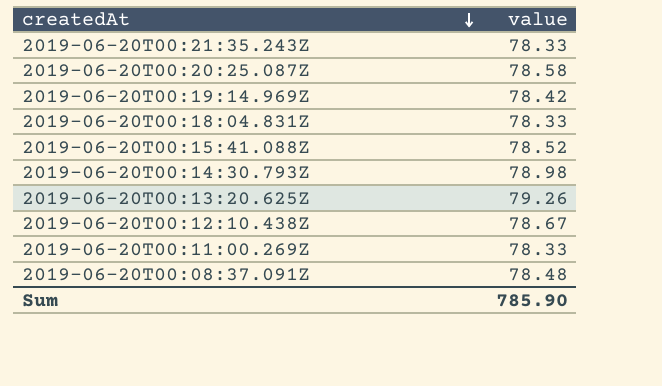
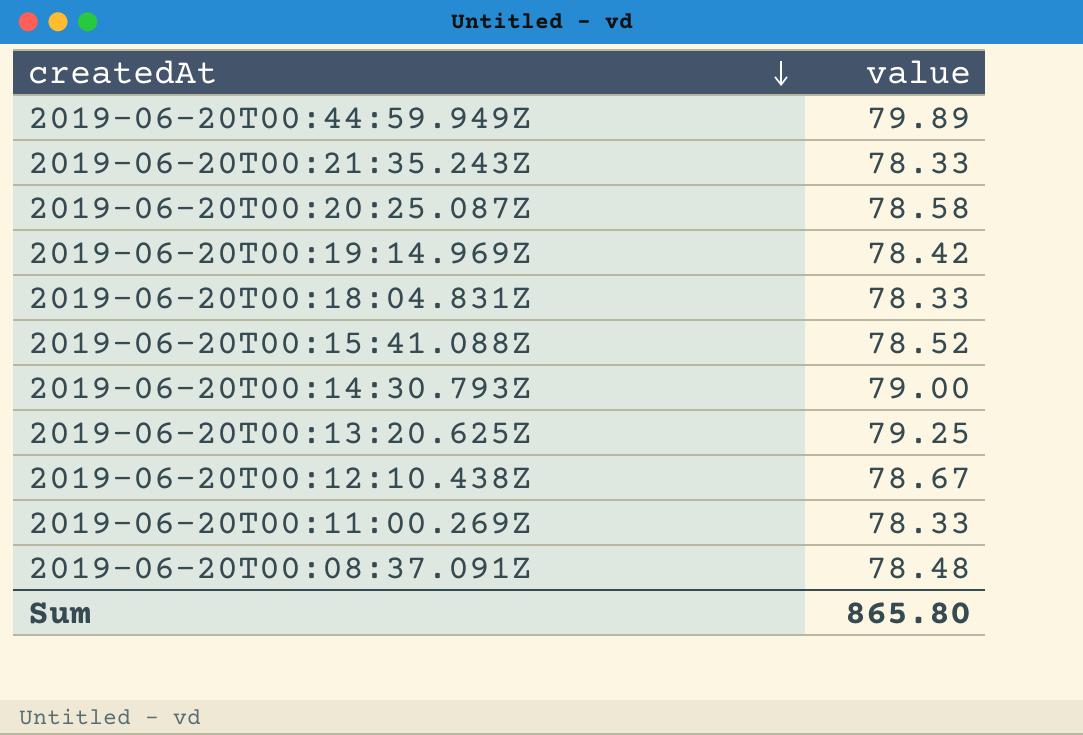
row 2019-06-20T00:44:59.949Z: none -> 79.89
2019-06-20T00:14:30.793Z | value: 78.98 -> 79.00
2019-06-20T00:13:20.625Z | value: 79.26 -> 79.25
Sum | value: 785.90 -> 865.80

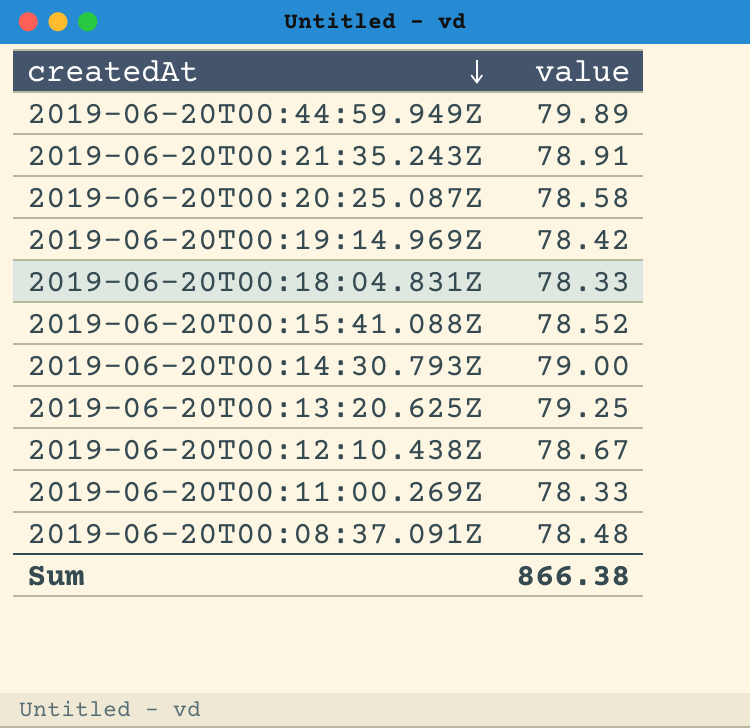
2019-06-20T00:21:35.243Z | value: 78.33 -> 78.91
Sum | value: 865.80 -> 866.38

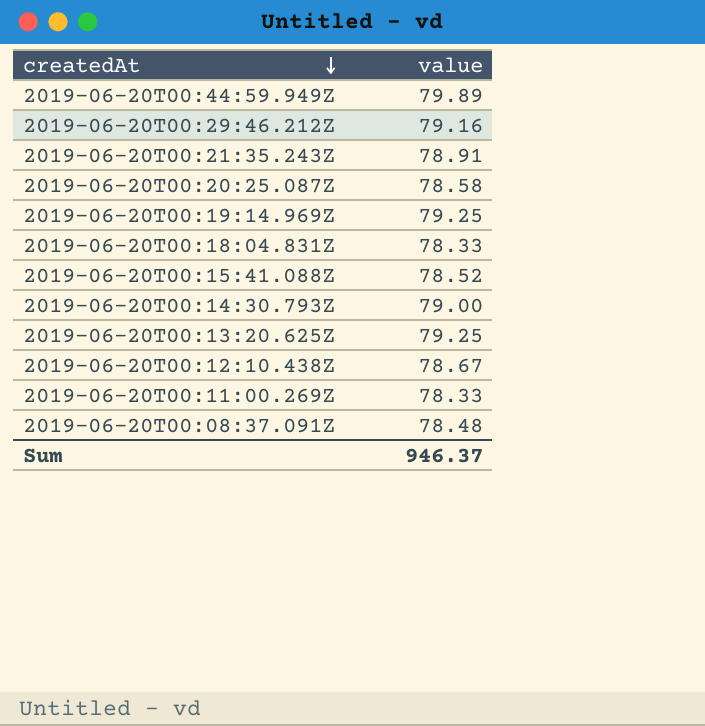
row 2019-06-20T00:29:46.212Z: none -> 79.16
2019-06-20T00:19:14.969Z | value: 78.42 -> 79.25
Sum | value: 866.38 -> 946.37

